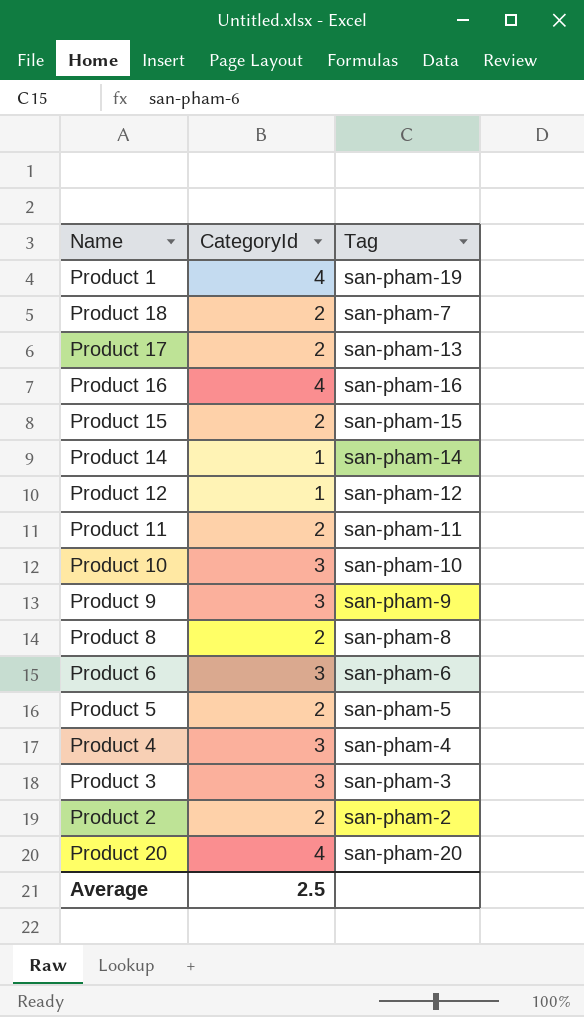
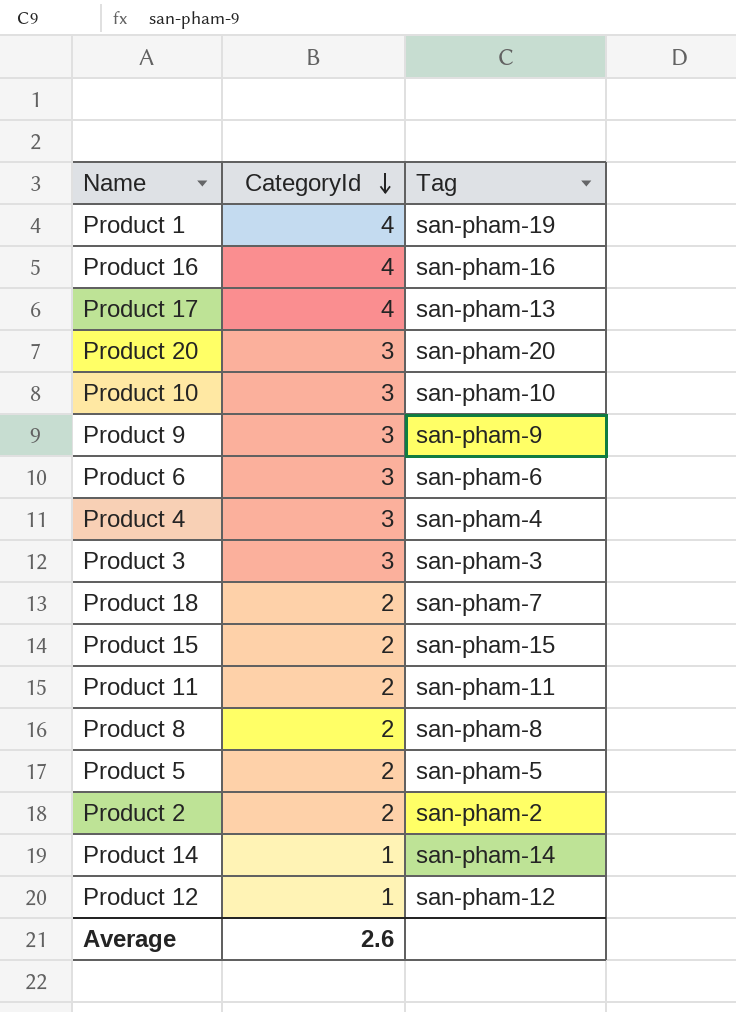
row order: none -> CategoryId descending
Product 17 | CategoryId: 2 -> 4
Product 20 | CategoryId: 4 -> 3
Average | CategoryId: 2.5 -> 2.6

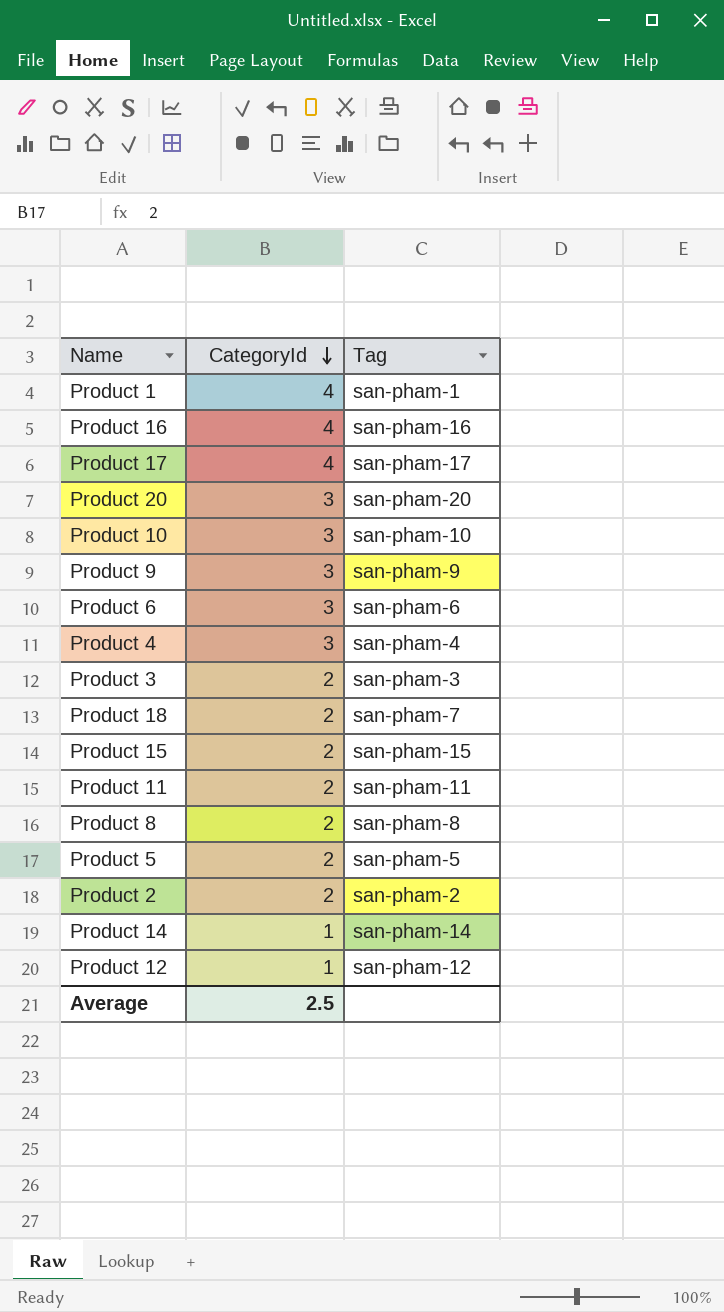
Product 1 | Tag: san-pham-19 -> san-pham-1
Product 17 | Tag: san-pham-13 -> san-pham-17
Product 3 | CategoryId: 3 -> 2
Average | CategoryId: 2.6 -> 2.5

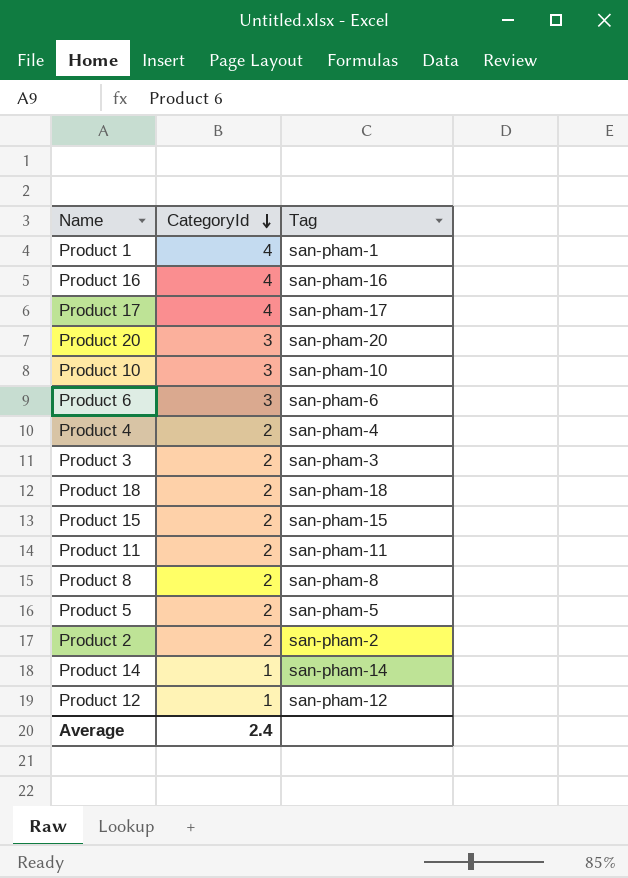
row Product 9: 3 | san-pham-9 -> none
Product 4 | CategoryId: 3 -> 2
Product 18 | Tag: san-pham-7 -> san-pham-18
Average | CategoryId: 2.5 -> 2.4

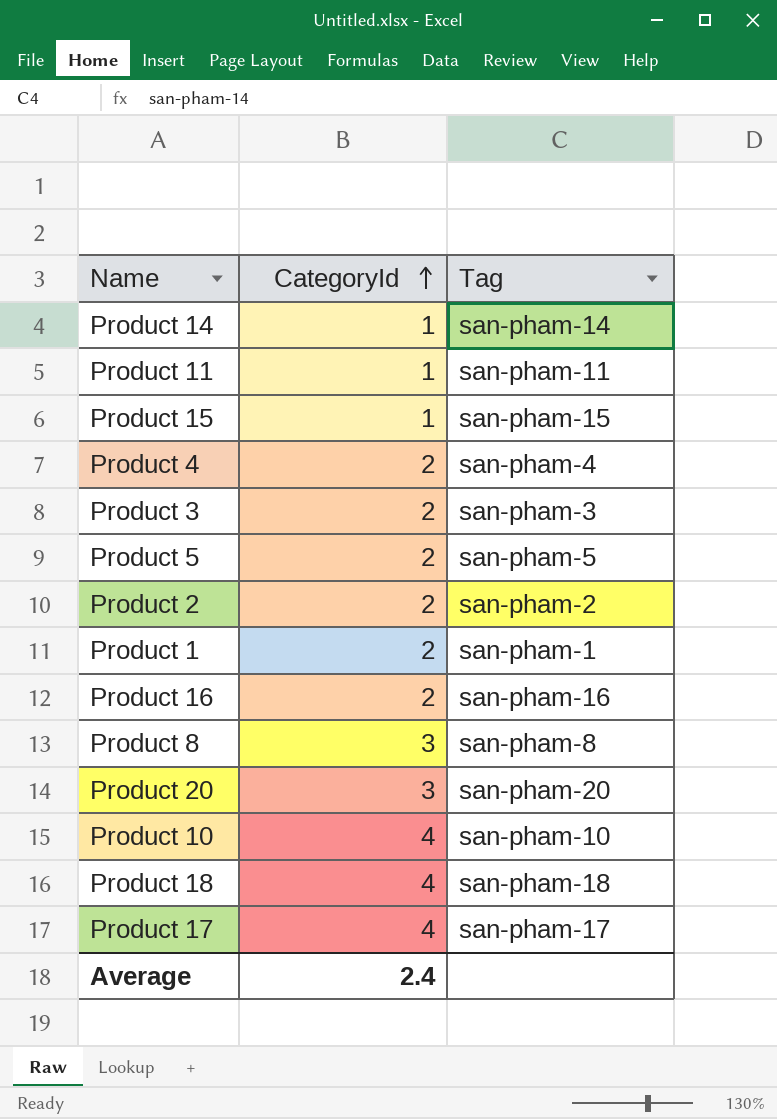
row order: CategoryId descending -> CategoryId ascending
row Product 6: 3 | san-pham-6 -> none
row Product 12: 1 | san-pham-12 -> none
Product 11 | CategoryId: 2 -> 1
Product 15 | CategoryId: 2 -> 1
Product 1 | CategoryId: 4 -> 2
Product 16 | CategoryId: 4 -> 2
Product 8 | CategoryId: 2 -> 3
Product 10 | CategoryId: 3 -> 4
Product 18 | CategoryId: 2 -> 4

